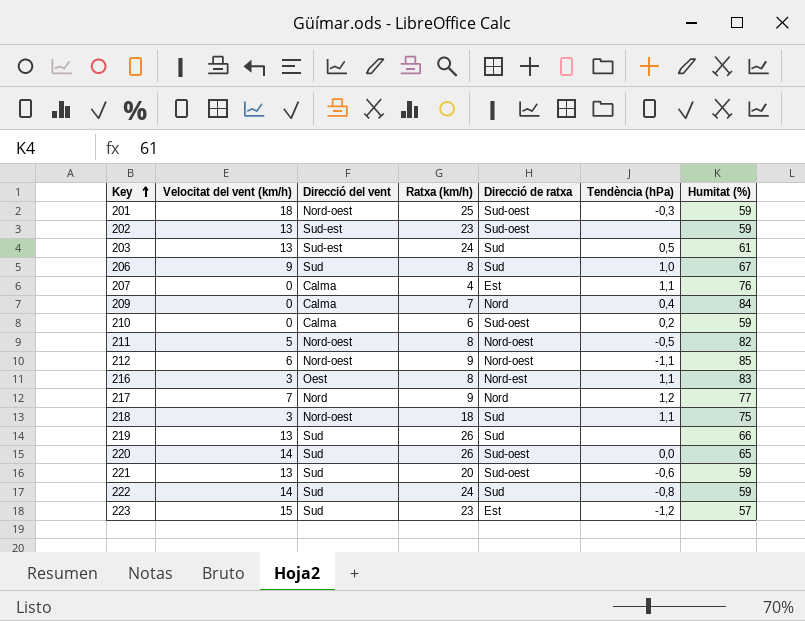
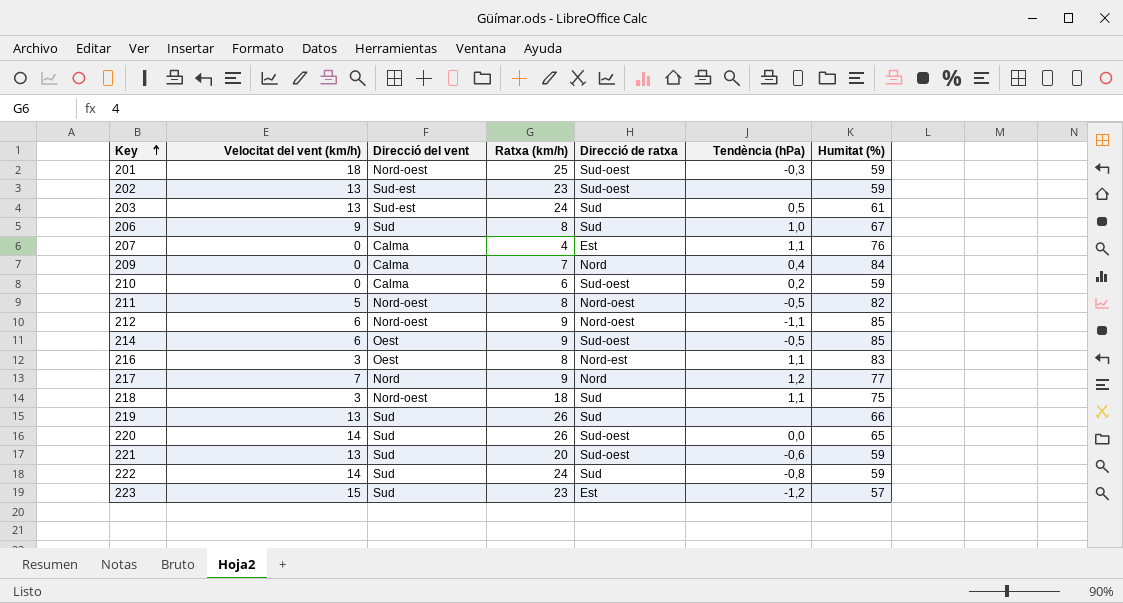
row 214: none -> 6 | Oest | 9 | Sud-oest | -0,5 | 85

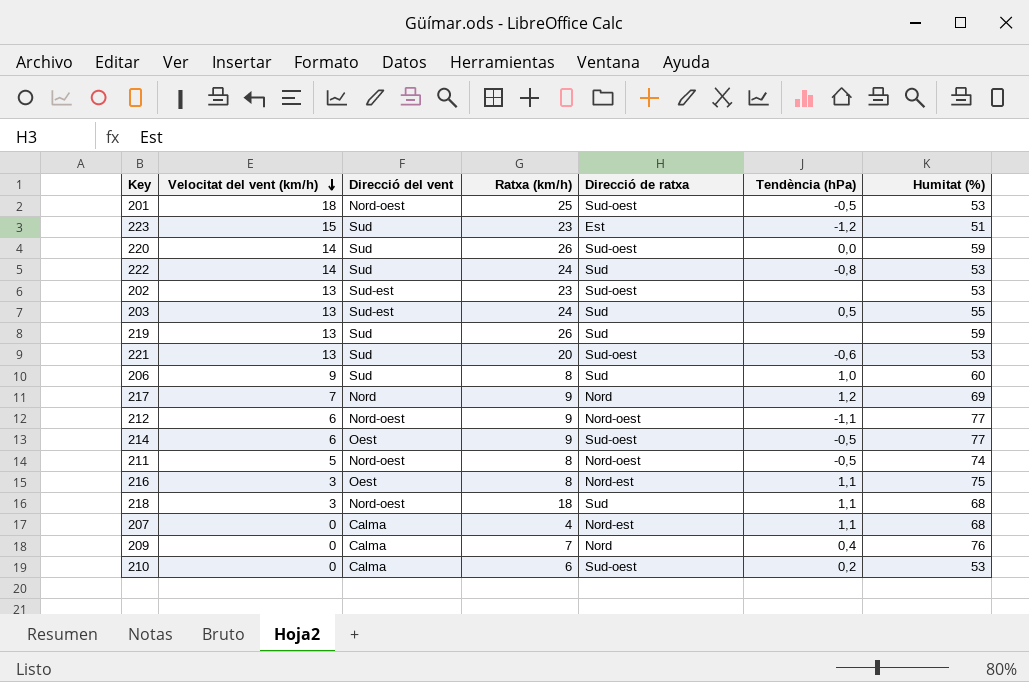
row order: Key ascending -> Velocitat del vent (km/h) descending
201 | Tendència (hPa): -0,3 -> -0,5
201 | Humitat (%): 59 -> 53
223 | Humitat (%): 57 -> 51
220 | Humitat (%): 65 -> 59
222 | Humitat (%): 59 -> 53
202 | Humitat (%): 59 -> 53
203 | Humitat (%): 61 -> 55
219 | Humitat (%): 66 -> 59
221 | Humitat (%): 59 -> 53
206 | Humitat (%): 67 -> 60
217 | Humitat (%): 77 -> 69
212 | Humitat (%): 85 -> 77
214 | Humitat (%): 85 -> 77
211 | Humitat (%): 82 -> 74
216 | Humitat (%): 83 -> 75
218 | Humitat (%): 75 -> 68
207 | Direcció de ratxa: Est -> Nord-est
207 | Humitat (%): 76 -> 68
209 | Humitat (%): 84 -> 76
210 | Humitat (%): 59 -> 53

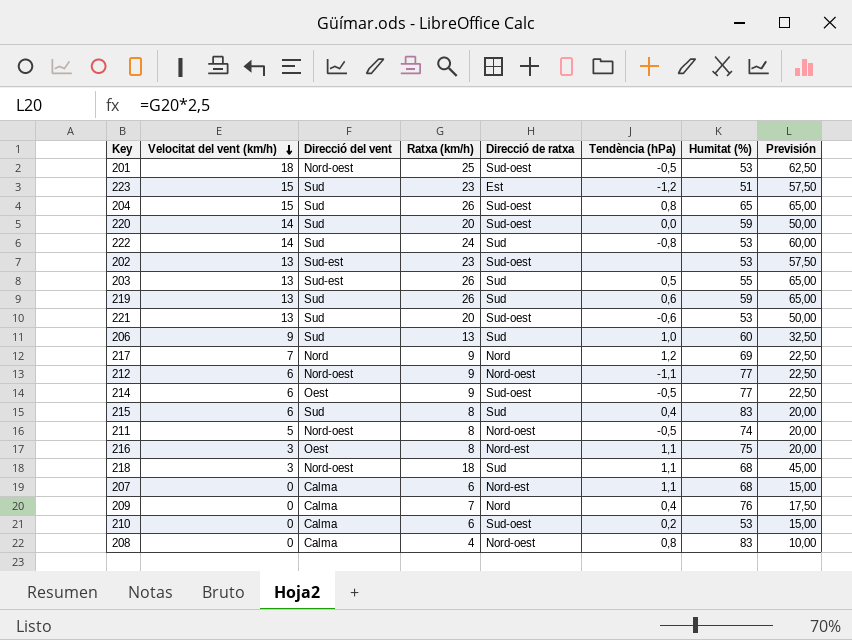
column Previsión | formula: none -> [Ratxa (km/h)] * 2,5
row 204: none -> 15 | Sud | 26 | Sud-oest | 0,8 | 65 | 65,00
220 | Ratxa (km/h): 26 -> 20
203 | Ratxa (km/h): 24 -> 26
219 | Tendència (hPa): none -> 0,6
206 | Ratxa (km/h): 8 -> 13
row 215: none -> 6 | Sud | 8 | Sud | 0,4 | 83 | 20,00
207 | Ratxa (km/h): 4 -> 6
row 208: none -> 0 | Calma | 4 | Nord-oest | 0,8 | 83 | 10,00

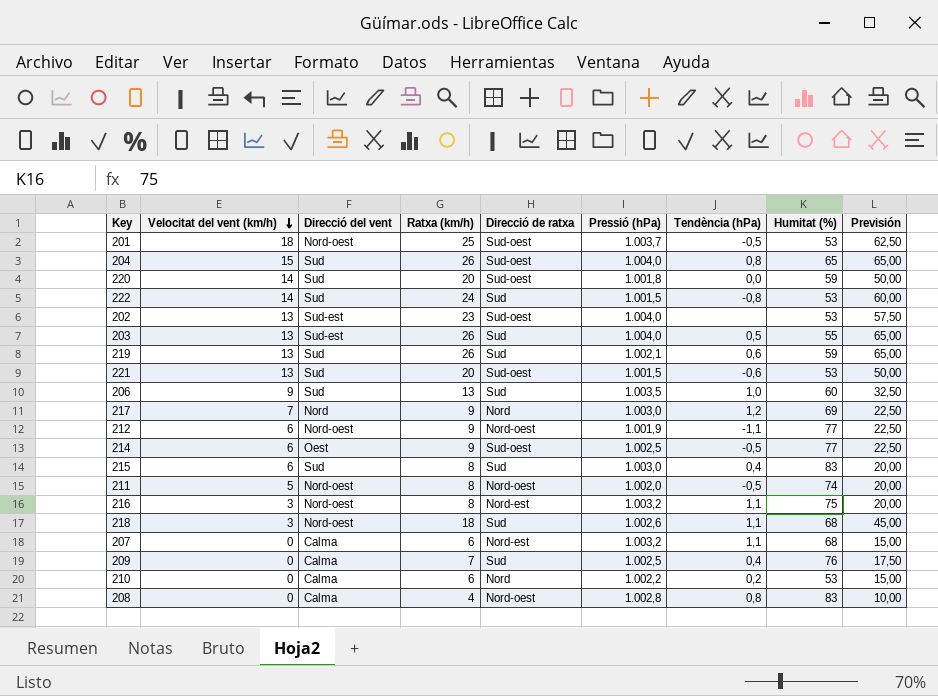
column Pressió (hPa) | position: none -> 6
row 223: 15 | Sud | 23 | Est | -1,2 | 51 | 57,50 -> none
216 | Direcció del vent: Oest -> Nord-oest
209 | Direcció de ratxa: Nord -> Sud
210 | Direcció de ratxa: Sud-oest -> Nord

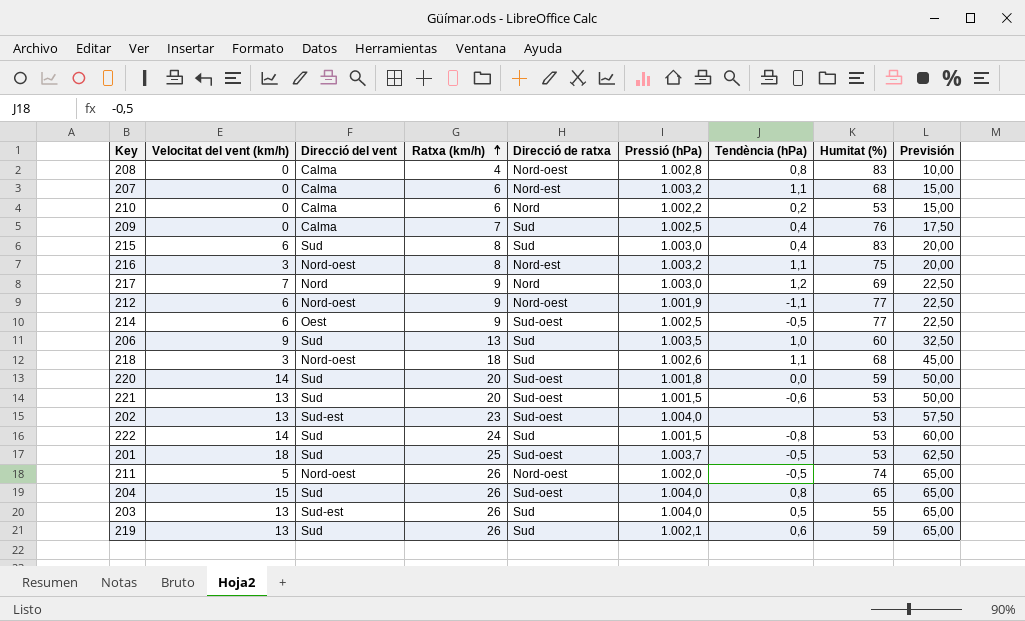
row order: Velocitat del vent (km/h) descending -> Ratxa (km/h) ascending
201 | Direcció del vent: Nord-oest -> Sud
211 | Ratxa (km/h): 8 -> 26
211 | Previsión: 20,00 -> 65,00

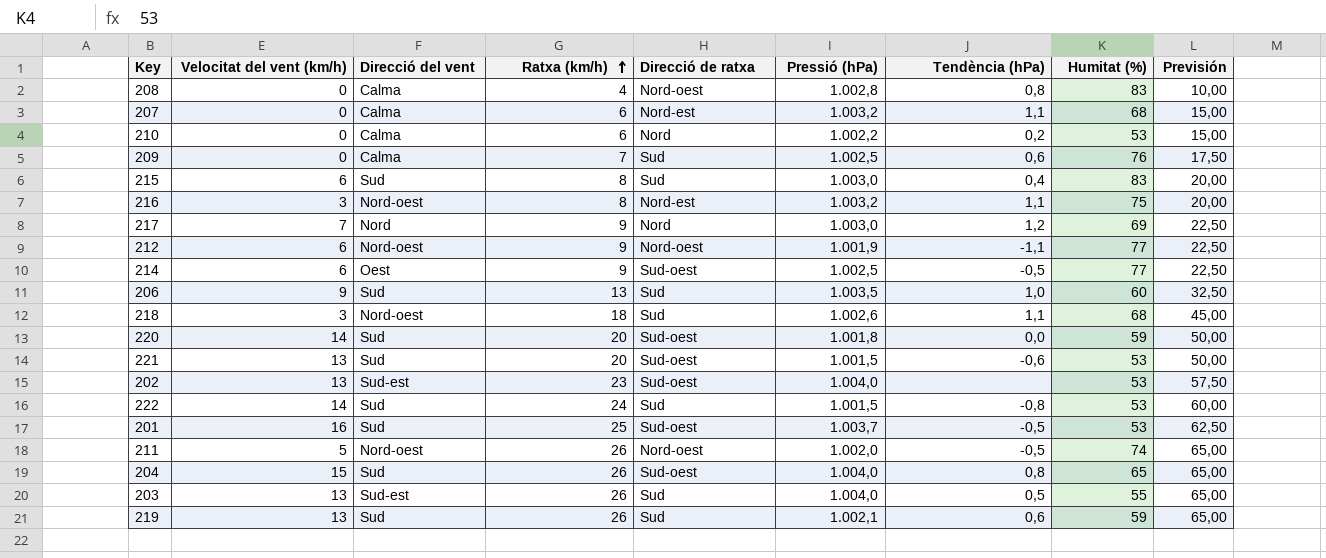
209 | Tendència (hPa): 0,4 -> 0,6
201 | Velocitat del vent (km/h): 18 -> 16

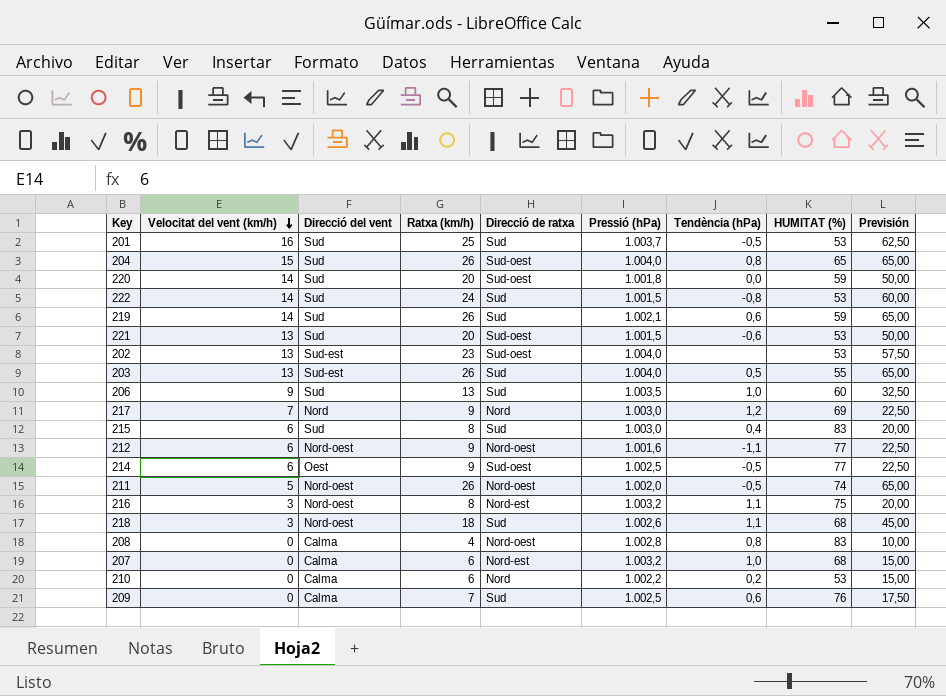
row order: Ratxa (km/h) ascending -> Velocitat del vent (km/h) descending
column name: Humitat (%) -> HUMITAT (%)
201 | Direcció de ratxa: Sud-oest -> Sud
219 | Velocitat del vent (km/h): 13 -> 14
212 | Pressió (hPa): 1.001,9 -> 1.001,6
207 | Tendència (hPa): 1,1 -> 1,0

